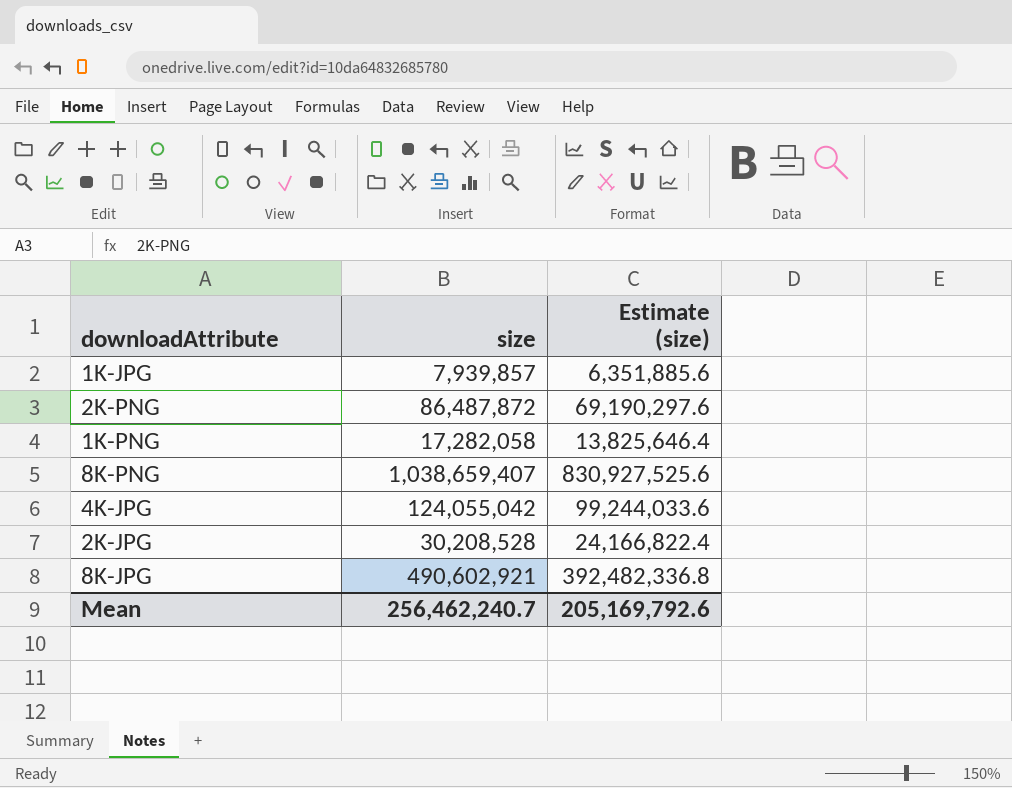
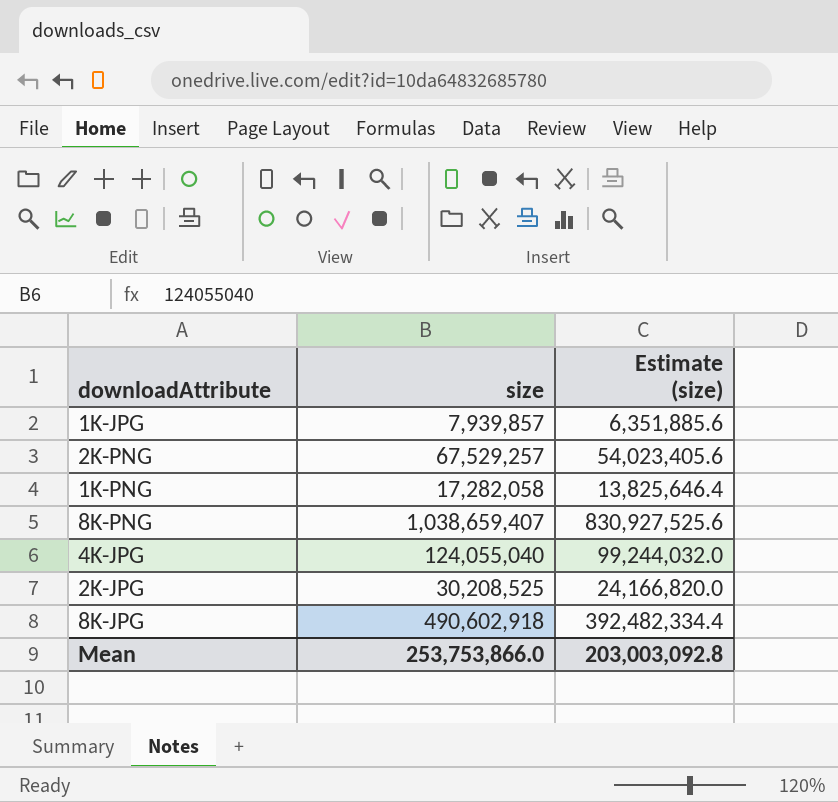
2K-PNG | size: 86,487,872 -> 67,529,257
2K-PNG | Estimate (size): 69,190,297.6 -> 54,023,405.6
4K-JPG | size: 124,055,042 -> 124,055,040
4K-JPG | Estimate (size): 99,244,033.6 -> 99,244,032.0
2K-JPG | size: 30,208,528 -> 30,208,525
2K-JPG | Estimate (size): 24,166,822.4 -> 24,166,820.0
8K-JPG | size: 490,602,921 -> 490,602,918
8K-JPG | Estimate (size): 392,482,336.8 -> 392,482,334.4
Mean | size: 256,462,240.7 -> 253,753,866.0
Mean | Estimate (size): 205,169,792.6 -> 203,003,092.8

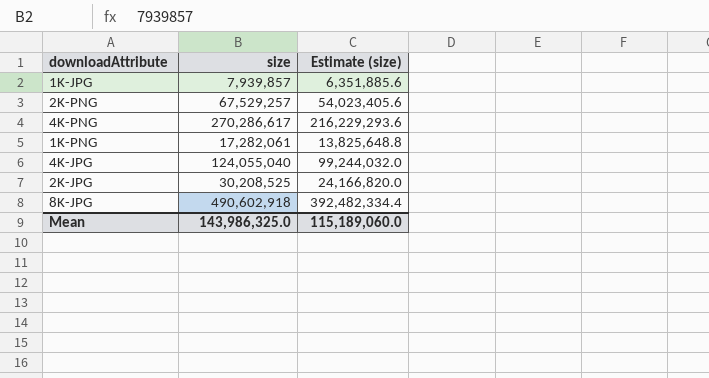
row 8K-PNG: 1,038,659,407 | 830,927,525.6 -> none
row 4K-PNG: none -> 270,286,617 | 216,229,293.6
1K-PNG | size: 17,282,058 -> 17,282,061
1K-PNG | Estimate (size): 13,825,646.4 -> 13,825,648.8
Mean | size: 253,753,866.0 -> 143,986,325.0
Mean | Estimate (size): 203,003,092.8 -> 115,189,060.0

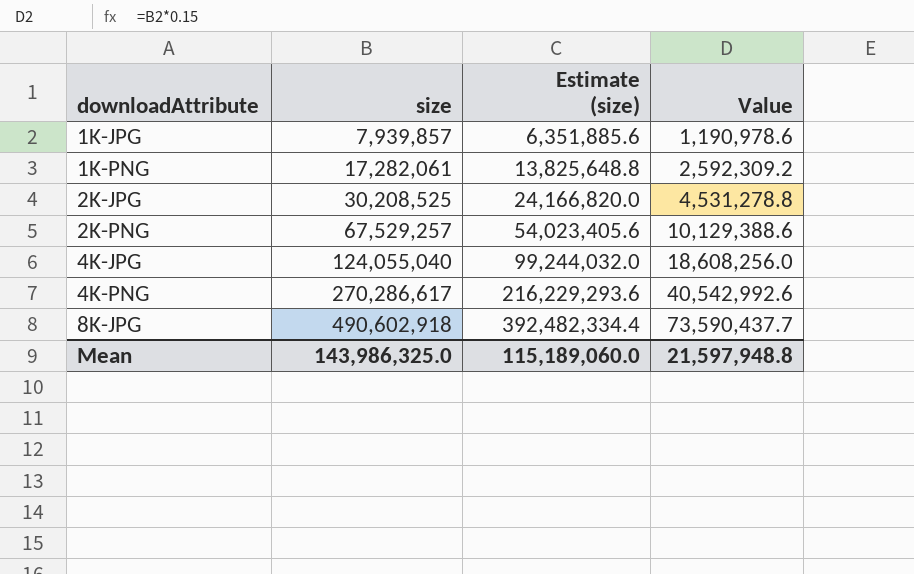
row order: none -> downloadAttribute ascending
column Value | formula: none -> [size] * 0.15

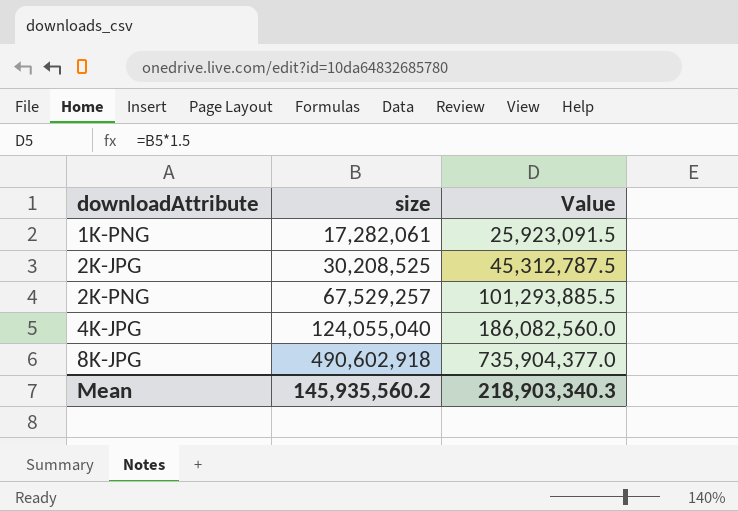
column Estimate (size) | formula: [size] * 0.8 -> none
column Value | formula: [size] * 0.15 -> [size] * 1.5
row 1K-JPG: 7,939,857 | 6,351,885.6 | 1,190,978.6 -> none
row 4K-PNG: 270,286,617 | 216,229,293.6 | 40,542,992.6 -> none
Mean | size: 143,986,325.0 -> 145,935,560.2
Mean | Value: 21,597,948.8 -> 218,903,340.3

